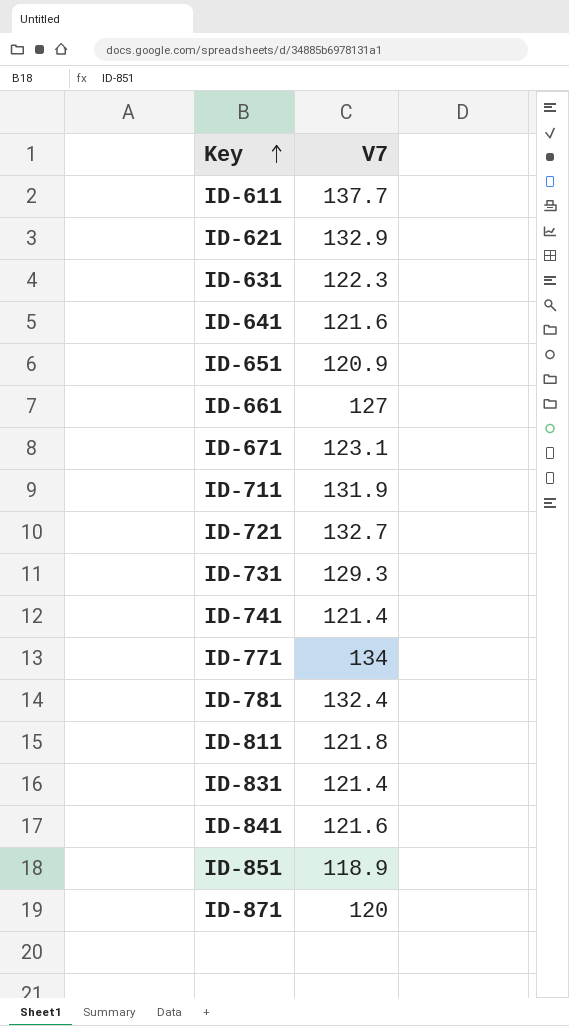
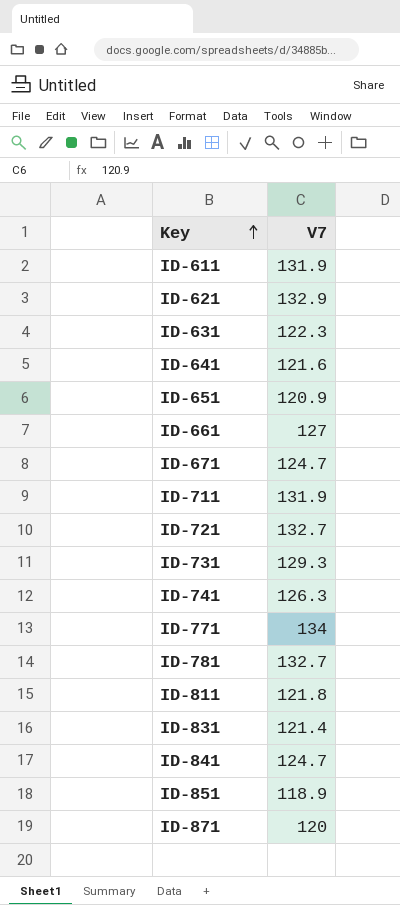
ID-611 | V7: 137.7 -> 131.9
ID-671 | V7: 123.1 -> 124.7
ID-741 | V7: 121.4 -> 126.3
ID-781 | V7: 132.4 -> 132.7
ID-841 | V7: 121.6 -> 124.7

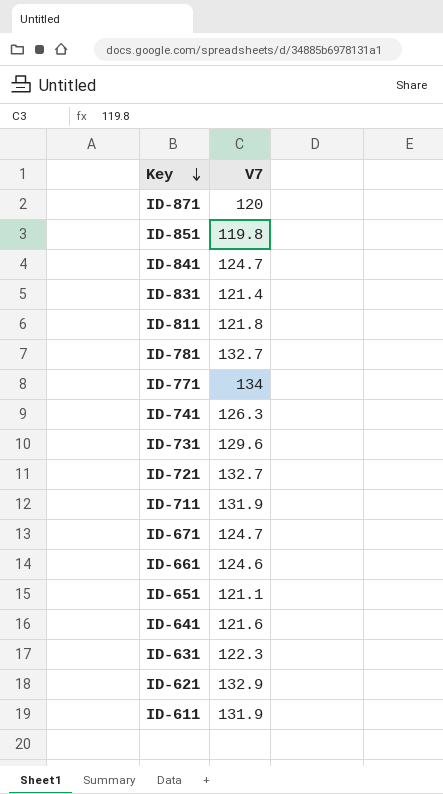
row order: Key ascending -> Key descending
ID-851 | V7: 118.9 -> 119.8
ID-731 | V7: 129.3 -> 129.6
ID-661 | V7: 127 -> 124.6
ID-651 | V7: 120.9 -> 121.1

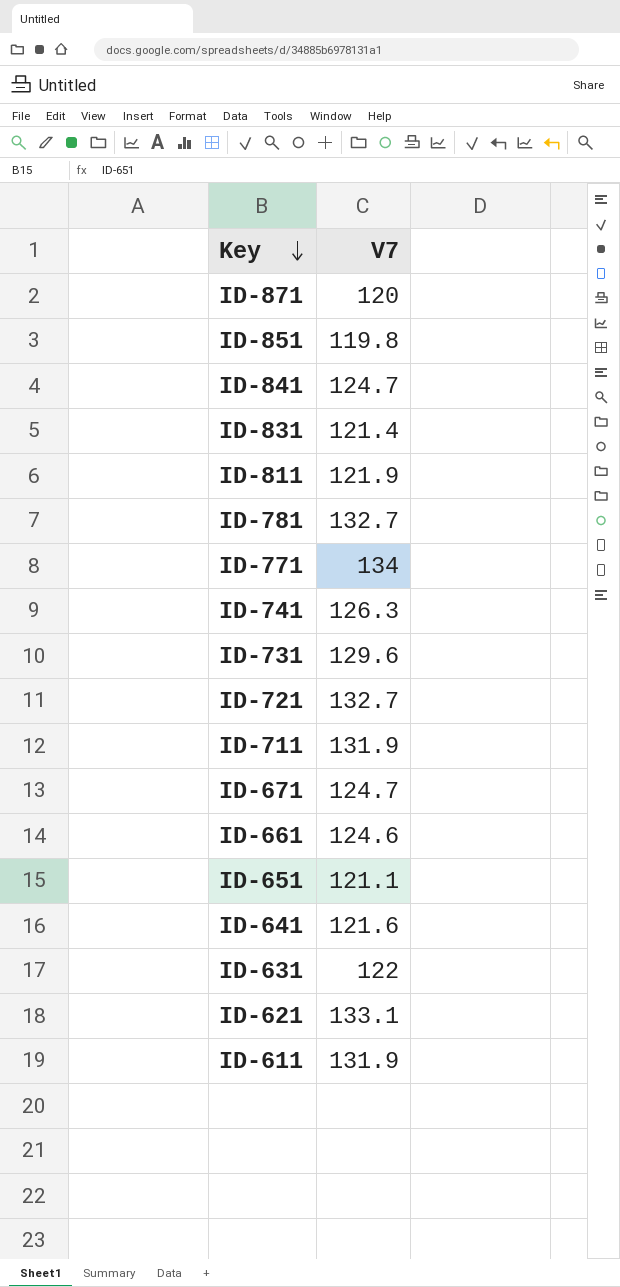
ID-811 | V7: 121.8 -> 121.9
ID-631 | V7: 122.3 -> 122
ID-621 | V7: 132.9 -> 133.1

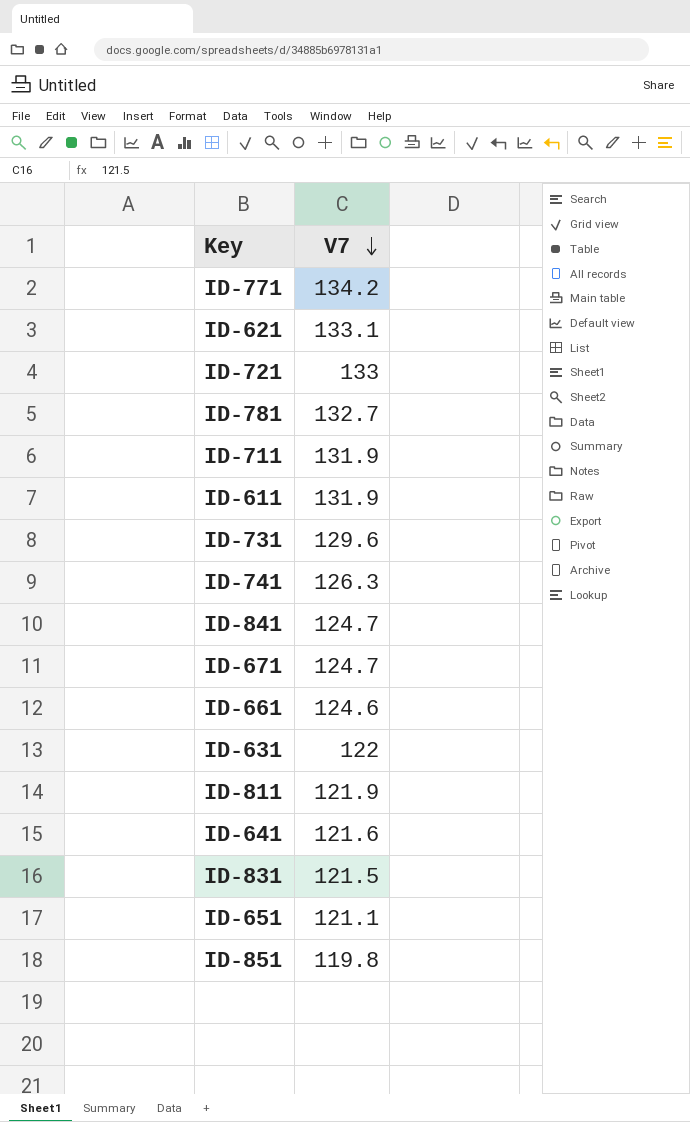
row order: Key descending -> V7 descending
row ID-871: 120 -> none
ID-771 | V7: 134 -> 134.2
ID-721 | V7: 132.7 -> 133
ID-831 | V7: 121.4 -> 121.5

